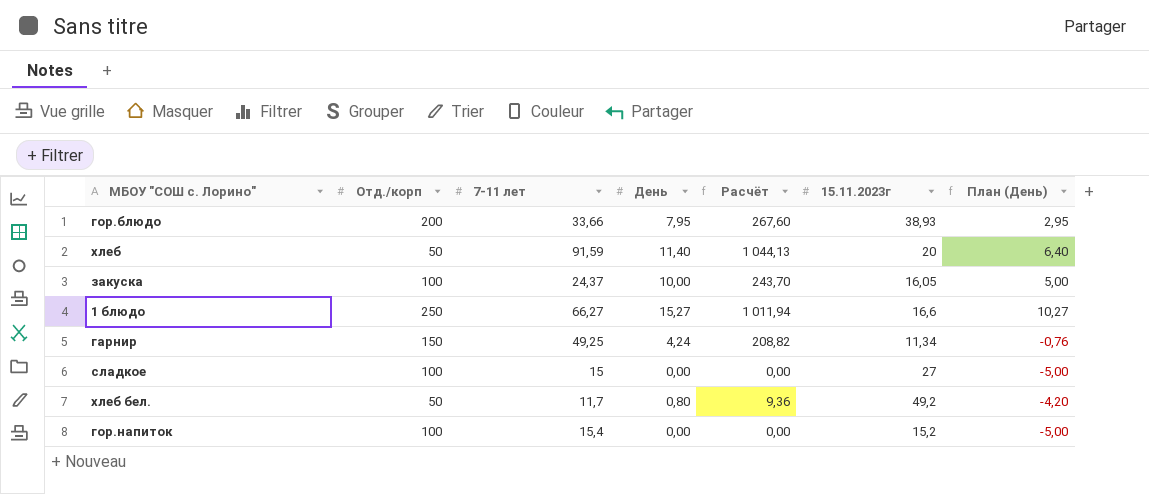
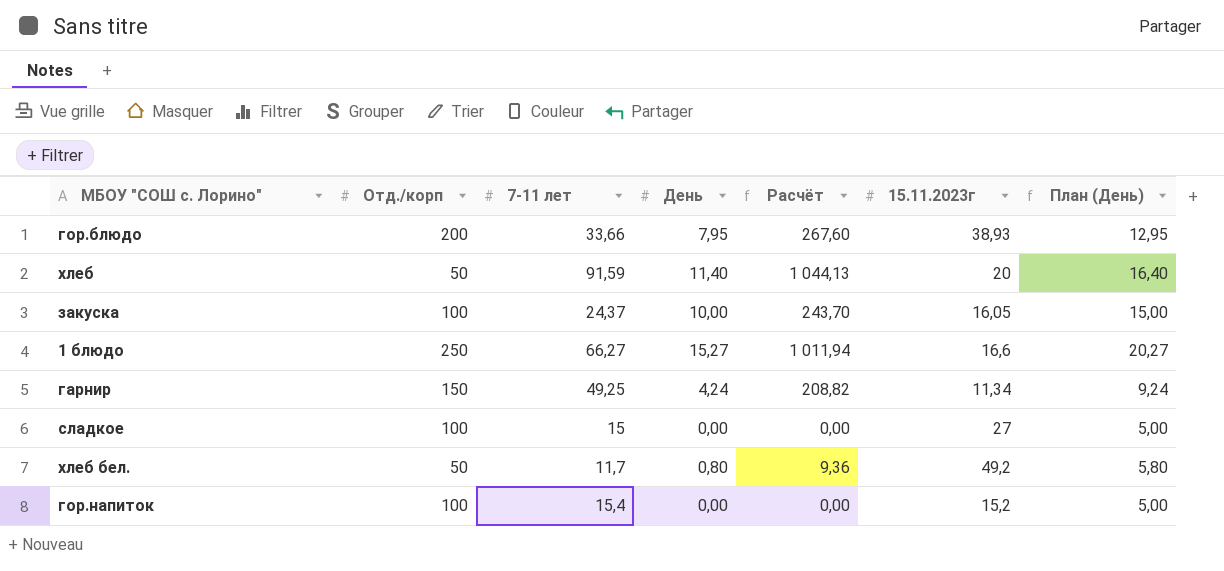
column План (День) | formula: [День] - 5 -> [День] + 5

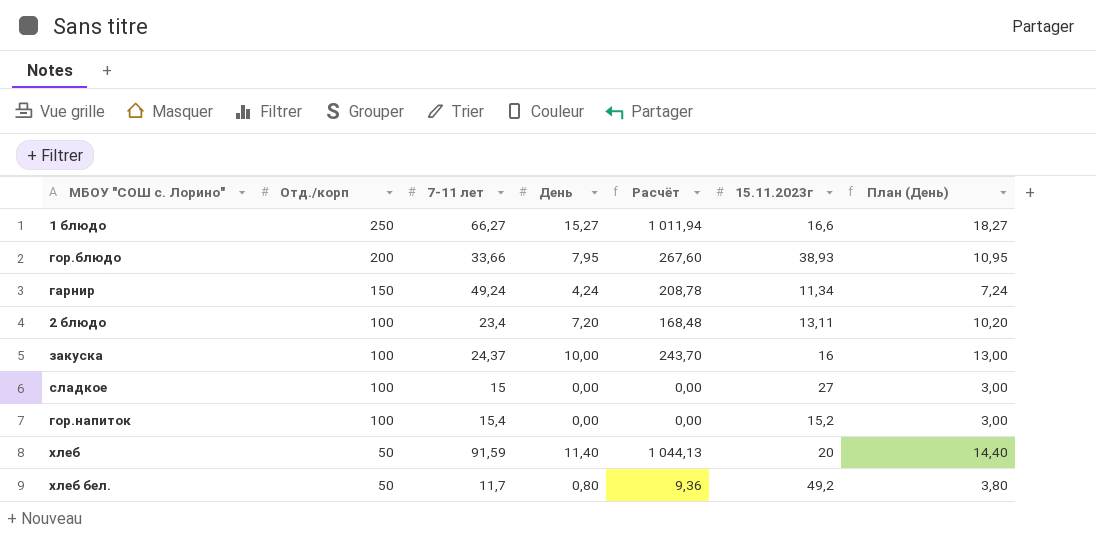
row order: none -> Отд./корп descending
column План (День) | formula: [День] + 5 -> [День] + 3
гарнир | 7-11 лет: 49,25 -> 49,24
гарнир | Расчёт: 208,82 -> 208,78
row 2 блюдо: none -> 100 | 23,4 | 7,20 | 168,48 | 13,11 | 10,20
закуска | 15.11.2023г: 16,05 -> 16

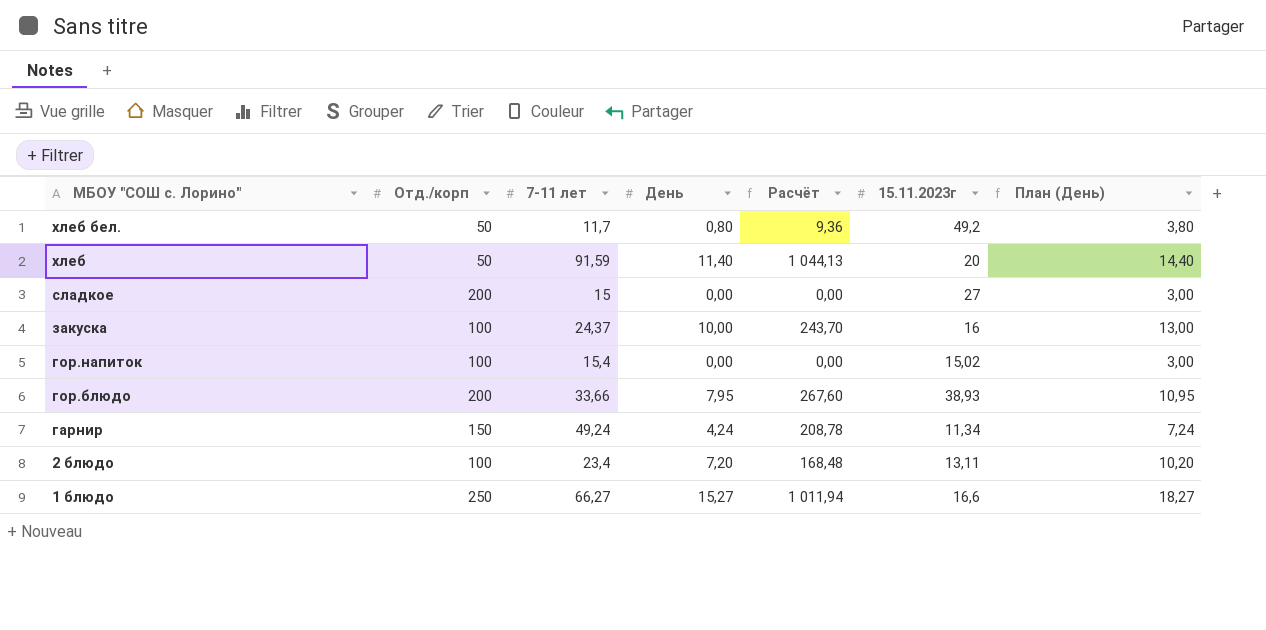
row order: Отд./корп descending -> МБОУ "СОШ с. Лорино" descending
сладкое | Отд./корп: 100 -> 200
гор.напиток | 15.11.2023г: 15,2 -> 15,02

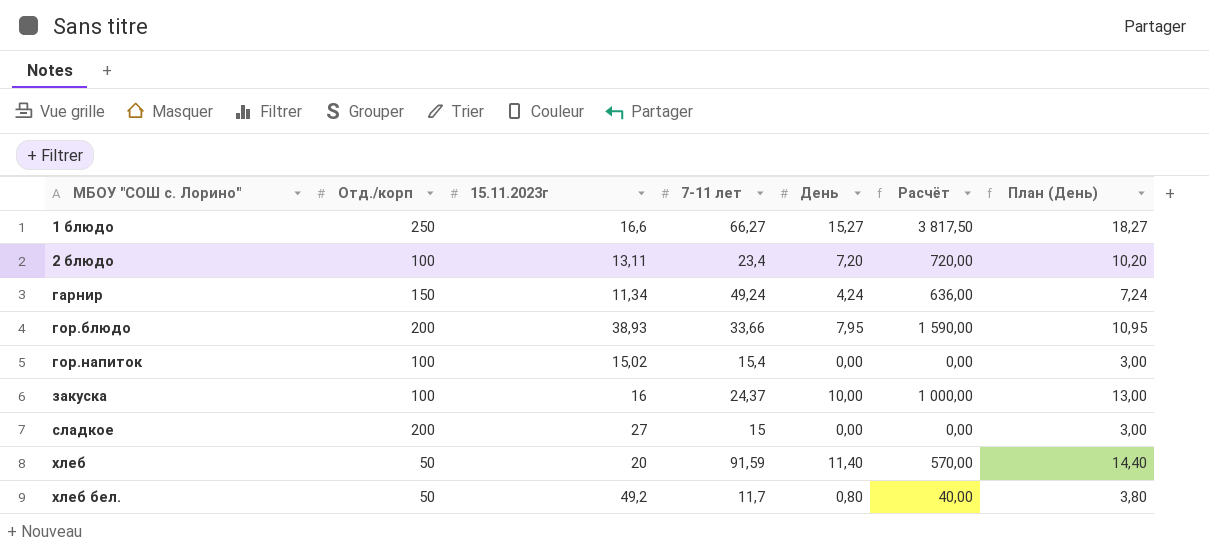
row order: МБОУ "СОШ с. Лорино" descending -> МБОУ "СОШ с. Лорино" ascending
column 15.11.2023г | position: 6 -> 3
column Расчёт | formula: [7-11 лет] * [День] -> [Отд./корп] * [День]

